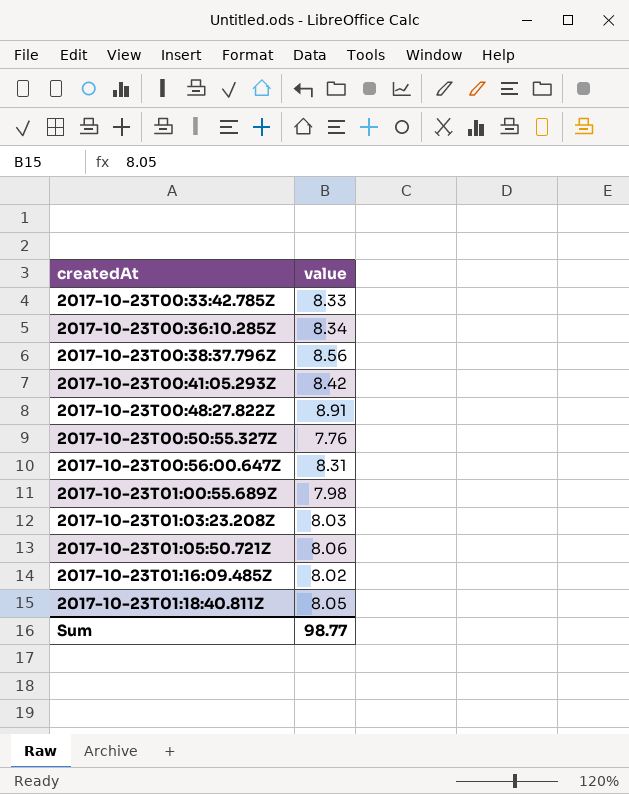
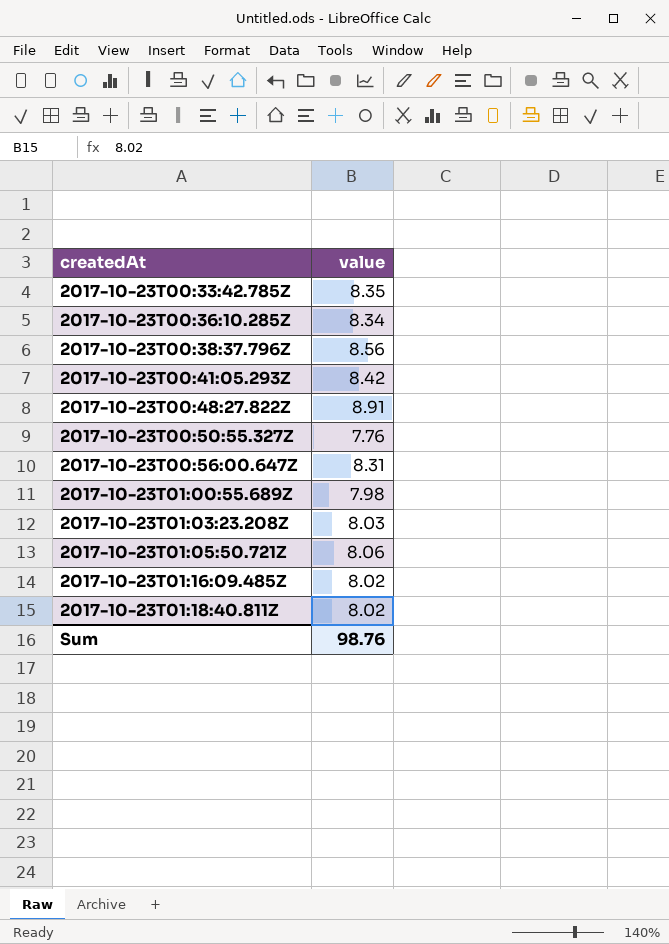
2017-10-23T00:33:42.785Z | value: 8.33 -> 8.35
2017-10-23T01:18:40.811Z | value: 8.05 -> 8.02
Sum | value: 98.77 -> 98.76

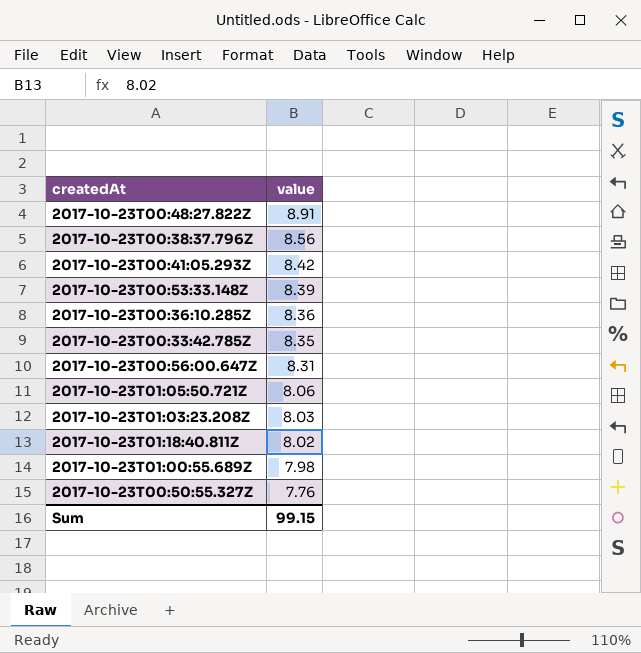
row order: createdAt ascending -> value descending
row 2017-10-23T01:16:09.485Z: 8.02 -> none
row 2017-10-23T00:53:33.148Z: none -> 8.39
2017-10-23T00:36:10.285Z | value: 8.34 -> 8.36
Sum | value: 98.76 -> 99.15

